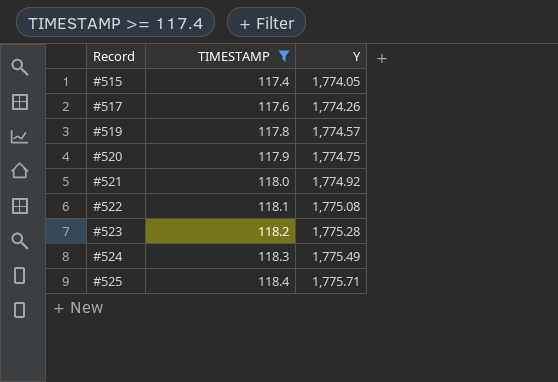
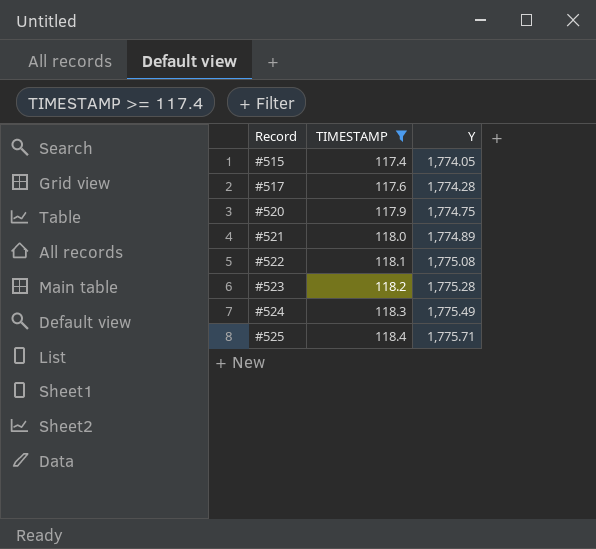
row #519: 117.8 | 1,774.57 -> none
#517 | Y: 1,774.26 -> 1,774.28
#521 | Y: 1,774.92 -> 1,774.89

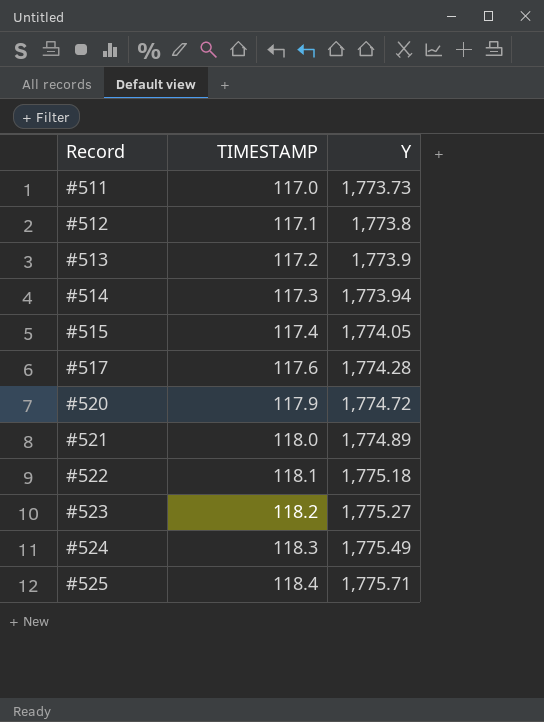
filter: TIMESTAMP >= 117.4 -> none
#520 | Y: 1,774.75 -> 1,774.72
#522 | Y: 1,775.08 -> 1,775.18
#523 | Y: 1,775.28 -> 1,775.27

